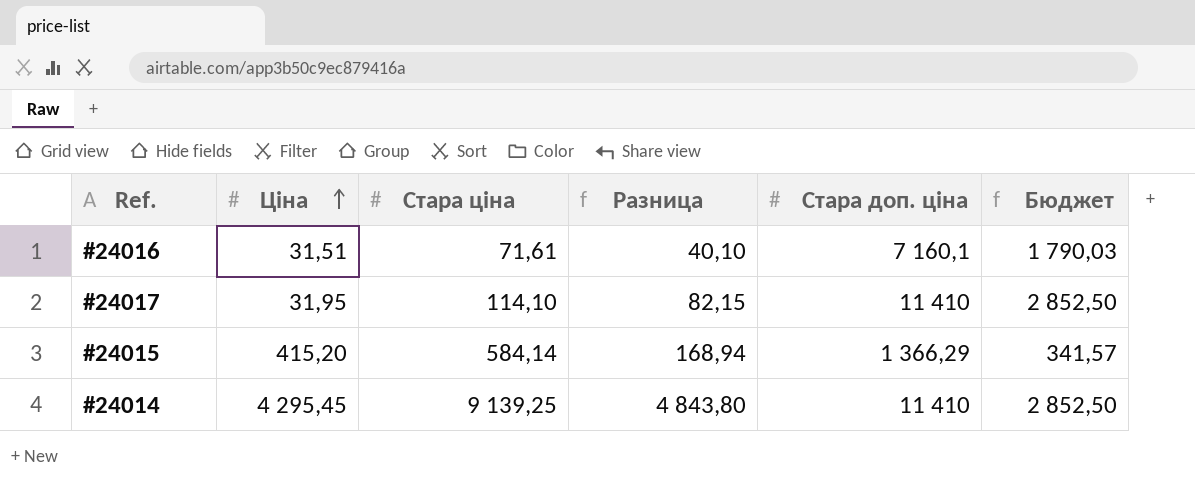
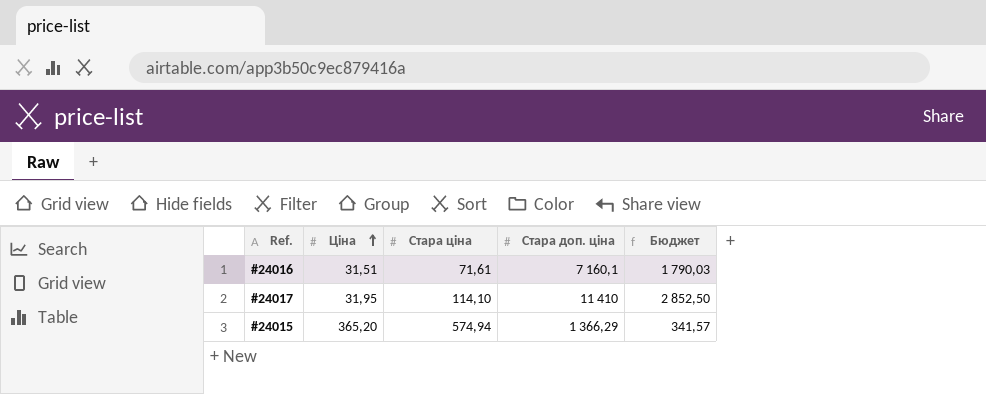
column Разница | formula: [Стара ціна] - [Ціна] -> none
row #24014: 4 295,45 | 9 139,25 | 4 843,80 | 11 410 | 2 852,50 -> none
#24015 | Ціна: 415,20 -> 365,20
#24015 | Стара ціна: 584,14 -> 574,94

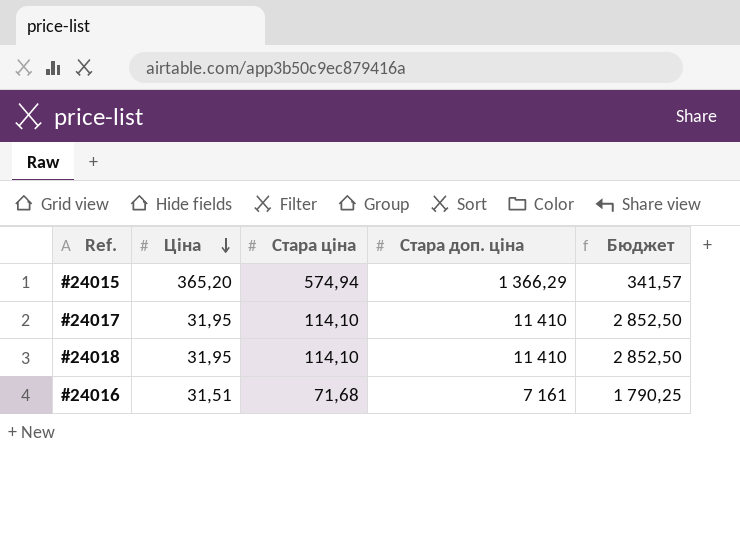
row order: Ціна ascending -> Ціна descending
row #24018: none -> 31,95 | 114,10 | 11 410 | 2 852,50
#24016 | Стара ціна: 71,61 -> 71,68
#24016 | Стара доп. ціна: 7 160,1 -> 7 161
#24016 | Бюджет: 1 790,03 -> 1 790,25

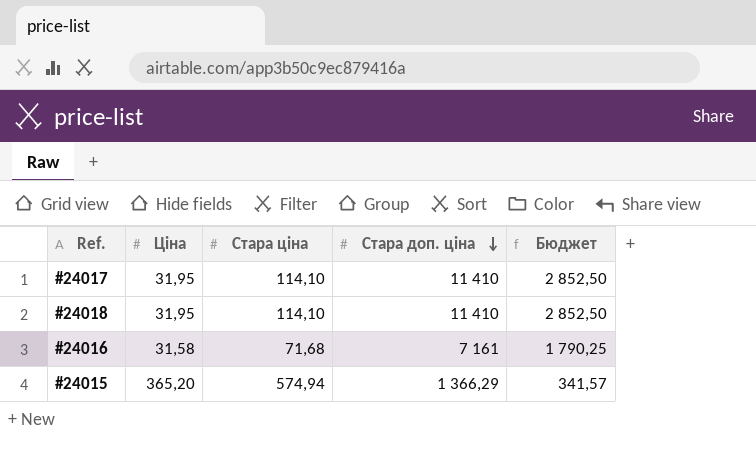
row order: Ціна descending -> Стара доп. ціна descending
#24016 | Ціна: 31,51 -> 31,58

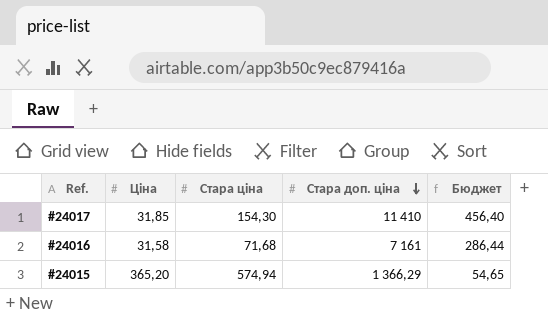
column Бюджет | formula: [Стара доп. ціна] * 0,25 -> [Стара доп. ціна] * 0,04
row #24018: 31,95 | 114,10 | 11 410 | 2 852,50 -> none
#24017 | Ціна: 31,95 -> 31,85
#24017 | Стара ціна: 114,10 -> 154,30

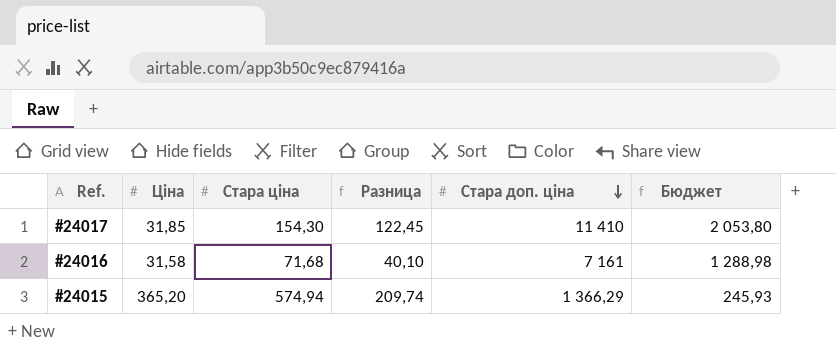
column Разница | formula: none -> [Стара ціна] - [Ціна]
column Бюджет | formula: [Стара доп. ціна] * 0,04 -> [Стара доп. ціна] * 0,18

